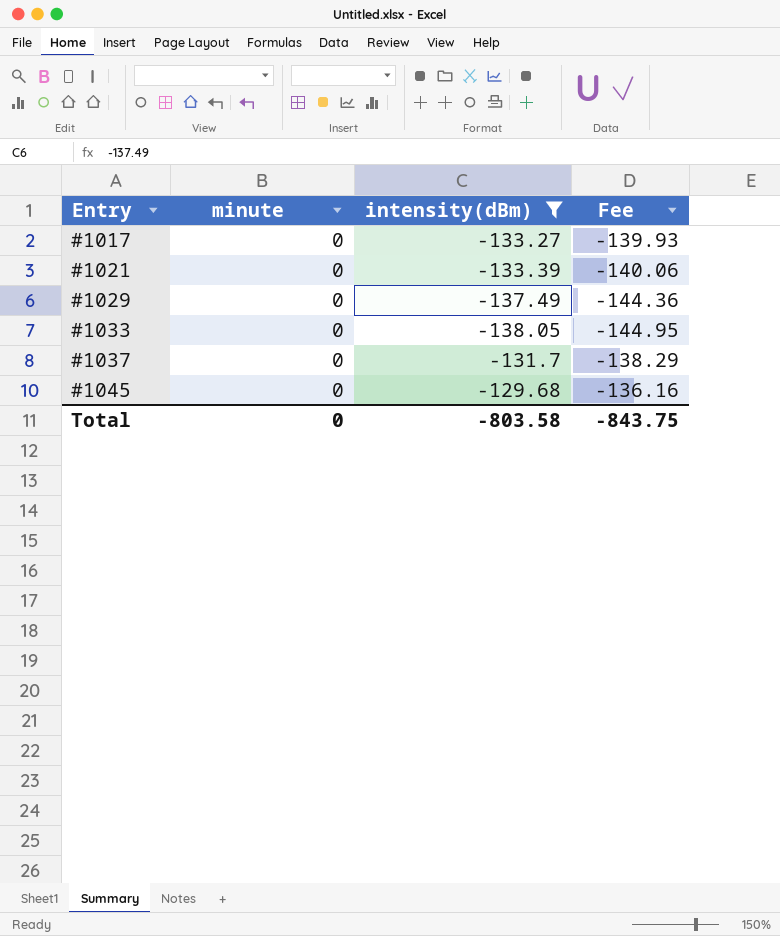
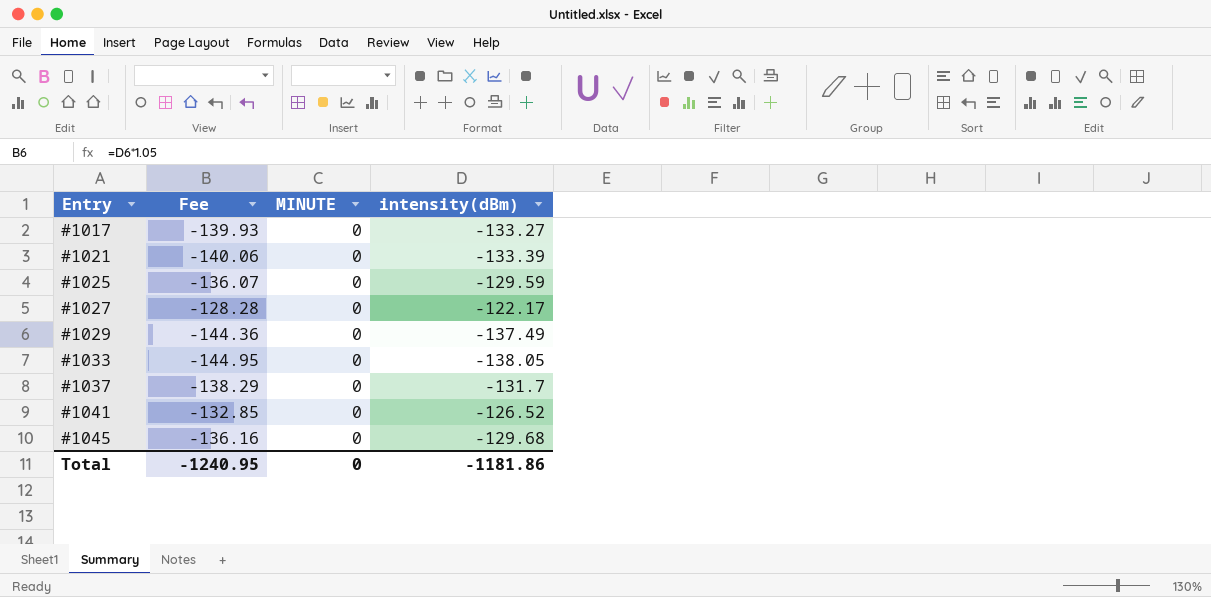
filter: intensity(dBm) <= -129.68 -> none
column Fee | position: 4 -> 2
column name: minute -> MINUTE
Total | Fee: -843.75 -> -1240.95
Total | intensity(dBm): -803.58 -> -1181.86

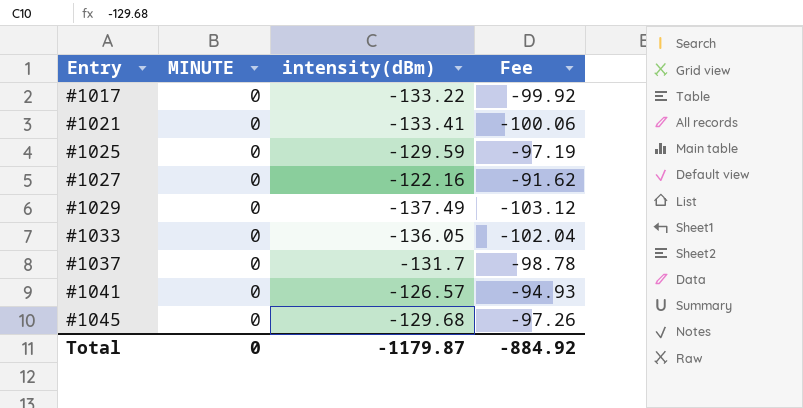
column Fee | formula: [intensity(dBm)] * 1.05 -> [intensity(dBm)] * 0.75
column Fee | position: 2 -> 4
#1017 | intensity(dBm): -133.27 -> -133.22
#1021 | intensity(dBm): -133.39 -> -133.41
#1027 | intensity(dBm): -122.17 -> -122.16
#1033 | intensity(dBm): -138.05 -> -136.05
#1041 | intensity(dBm): -126.52 -> -126.57
Total | intensity(dBm): -1181.86 -> -1179.87
Total | Fee: -1240.95 -> -884.92

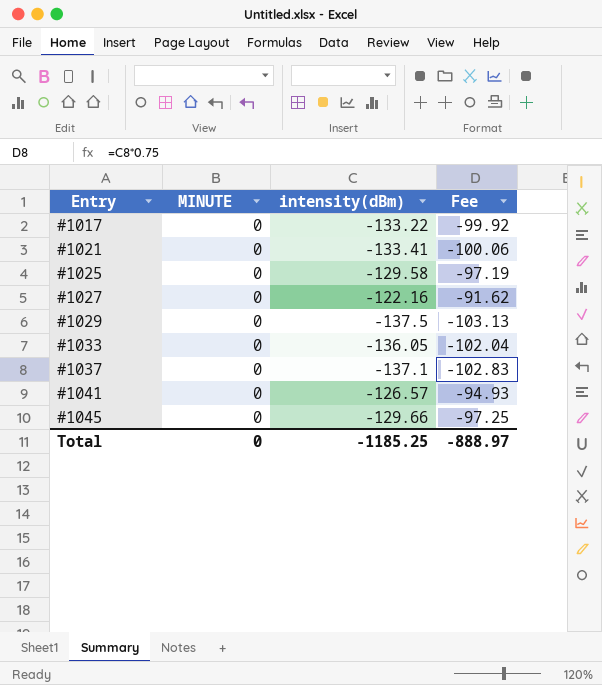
#1025 | intensity(dBm): -129.59 -> -129.58
#1029 | intensity(dBm): -137.49 -> -137.5
#1029 | Fee: -103.12 -> -103.13
#1037 | intensity(dBm): -131.7 -> -137.1
#1037 | Fee: -98.78 -> -102.83
#1045 | intensity(dBm): -129.68 -> -129.66
#1045 | Fee: -97.26 -> -97.25
Total | intensity(dBm): -1179.87 -> -1185.25
Total | Fee: -884.92 -> -888.97

